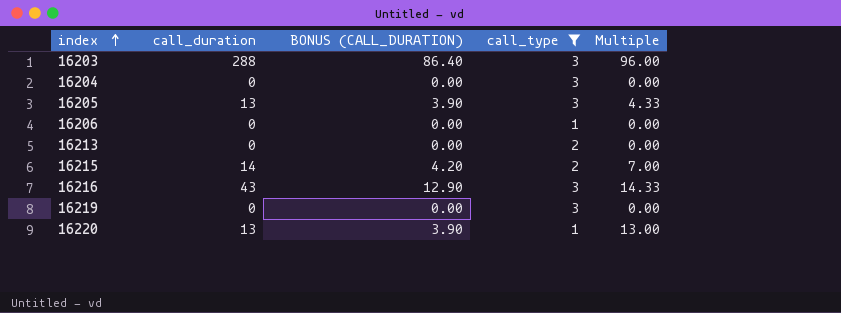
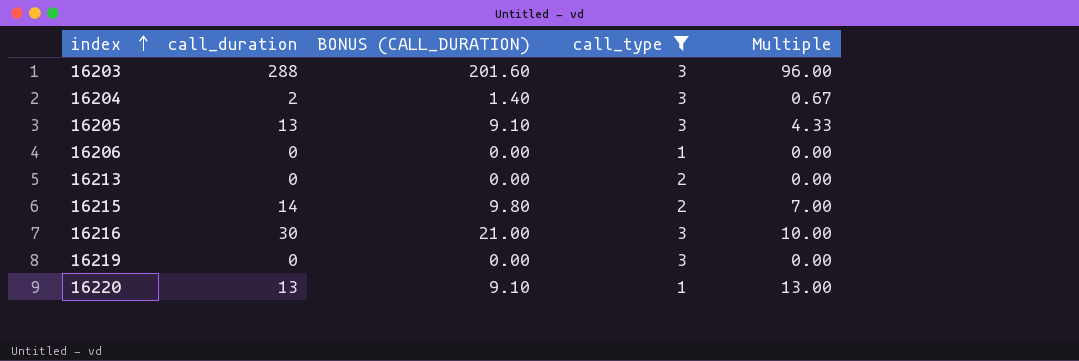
column BONUS (CALL_DURATION) | formula: [call_duration] * 0.3 -> [call_duration] * 0.7
16204 | call_duration: 0 -> 2
16204 | Multiple: 0.00 -> 0.67
16216 | call_duration: 43 -> 30
16216 | Multiple: 14.33 -> 10.00

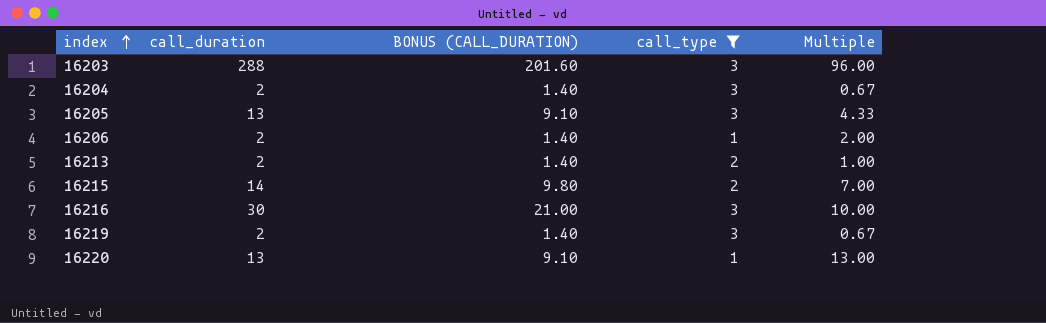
16206 | call_duration: 0 -> 2
16206 | BONUS (CALL_DURATION): 0.00 -> 1.40
16206 | Multiple: 0.00 -> 2.00
16213 | call_duration: 0 -> 2
16213 | BONUS (CALL_DURATION): 0.00 -> 1.40
16213 | Multiple: 0.00 -> 1.00
16219 | call_duration: 0 -> 2
16219 | BONUS (CALL_DURATION): 0.00 -> 1.40
16219 | Multiple: 0.00 -> 0.67

